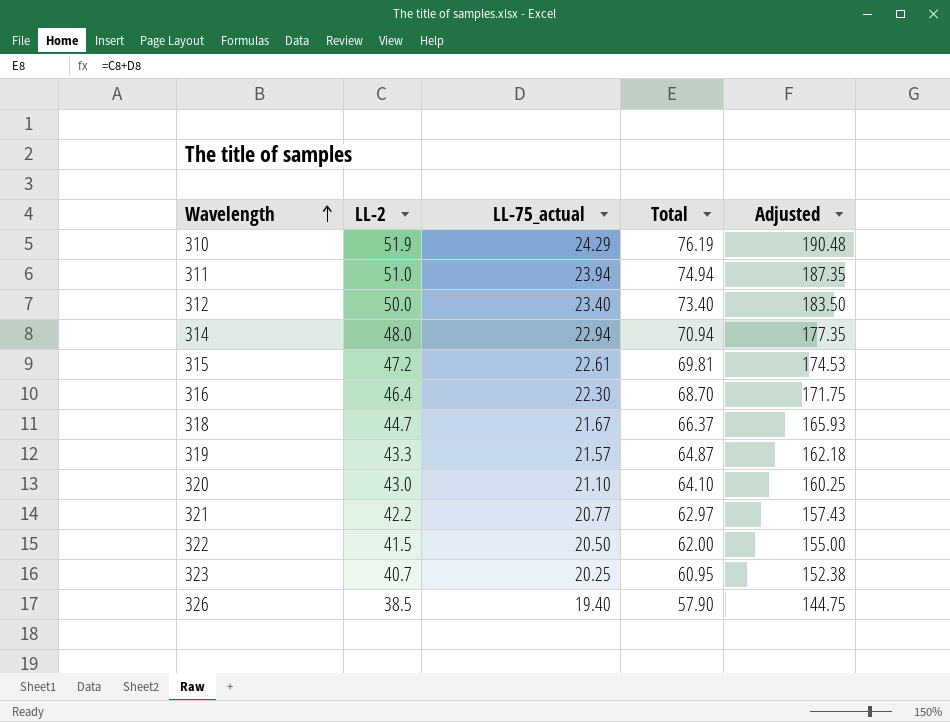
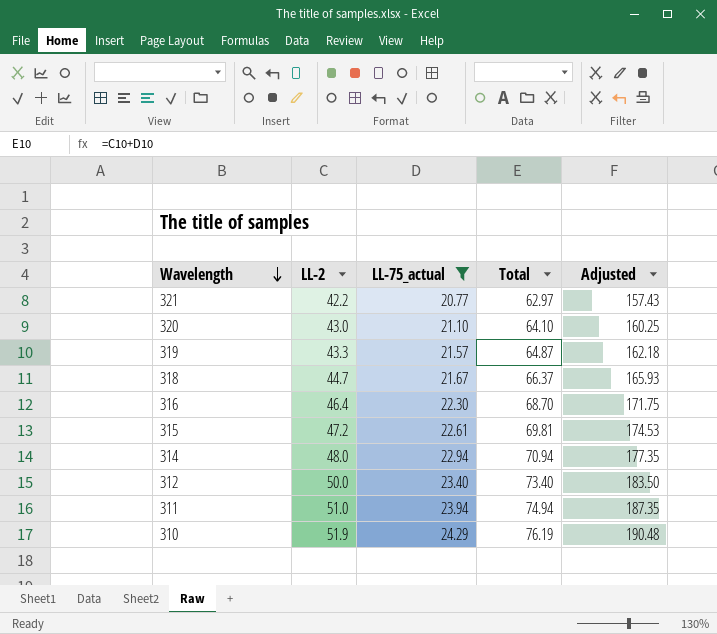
filter: none -> LL-75_actual >= 20.77
row order: Wavelength ascending -> Wavelength descending

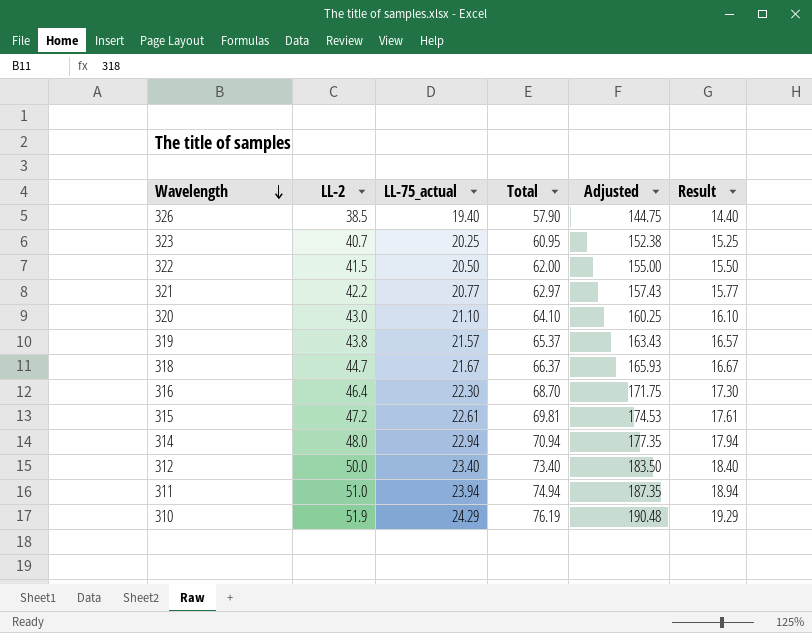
filter: LL-75_actual >= 20.77 -> none
column Result | formula: none -> [LL-75_actual] - 5
319 | LL-2: 43.3 -> 43.8
319 | Total: 64.87 -> 65.37
319 | Adjusted: 162.18 -> 163.43

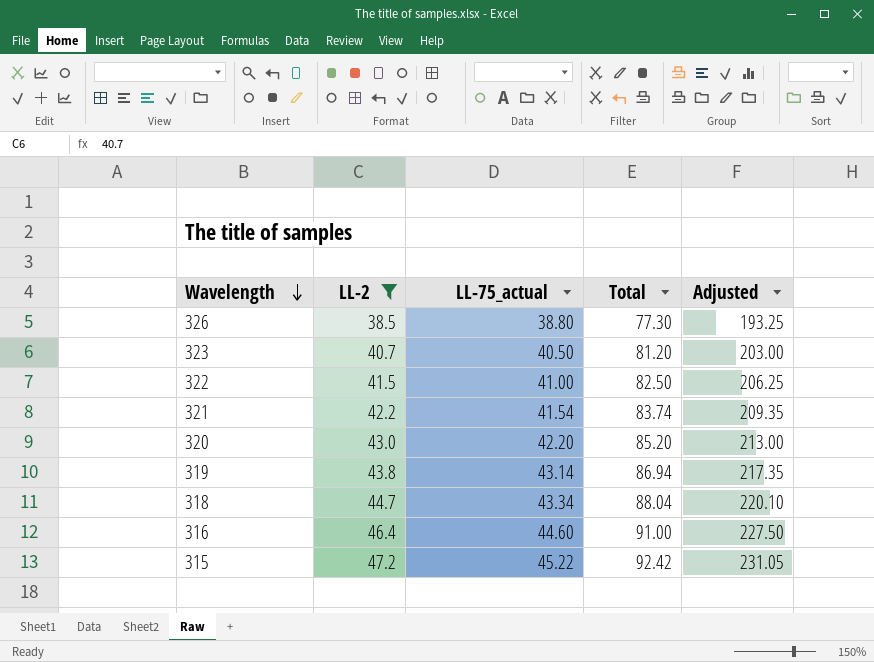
filter: none -> LL-2 <= 47.2
column Result | formula: [LL-75_actual] - 5 -> none
326 | LL-75_actual: 19.40 -> 38.80
326 | Total: 57.90 -> 77.30
326 | Adjusted: 144.75 -> 193.25
323 | LL-75_actual: 20.25 -> 40.50
323 | Total: 60.95 -> 81.20
323 | Adjusted: 152.38 -> 203.00
322 | LL-75_actual: 20.50 -> 41.00
322 | Total: 62.00 -> 82.50
322 | Adjusted: 155.00 -> 206.25
321 | LL-75_actual: 20.77 -> 41.54
321 | Total: 62.97 -> 83.74
321 | Adjusted: 157.43 -> 209.35
320 | LL-75_actual: 21.10 -> 42.20
320 | Total: 64.10 -> 85.20
320 | Adjusted: 160.25 -> 213.00
319 | LL-75_actual: 21.57 -> 43.14
319 | Total: 65.37 -> 86.94
319 | Adjusted: 163.43 -> 217.35
318 | LL-75_actual: 21.67 -> 43.34
318 | Total: 66.37 -> 88.04
318 | Adjusted: 165.93 -> 220.10
316 | LL-75_actual: 22.30 -> 44.60
316 | Total: 68.70 -> 91.00
316 | Adjusted: 171.75 -> 227.50
315 | LL-75_actual: 22.61 -> 45.22
315 | Total: 69.81 -> 92.42
315 | Adjusted: 174.53 -> 231.05

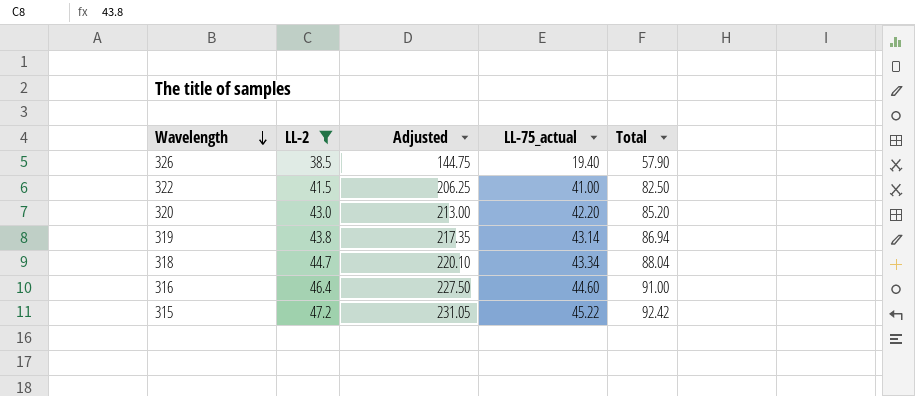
column Adjusted | position: 5 -> 3
row 323: 40.7 | 40.50 | 81.20 | 203.00 -> none
row 321: 42.2 | 41.54 | 83.74 | 209.35 -> none
326 | Adjusted: 193.25 -> 144.75
326 | LL-75_actual: 38.80 -> 19.40
326 | Total: 77.30 -> 57.90

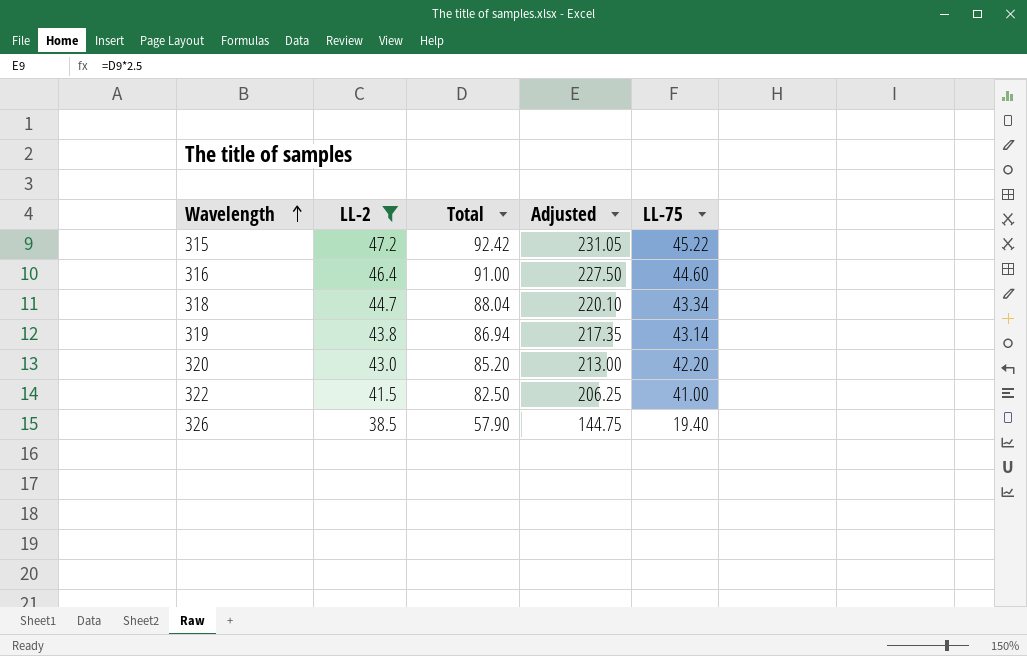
row order: Wavelength descending -> Wavelength ascending
column Total | position: 5 -> 3
column name: LL-75_actual -> LL-75

